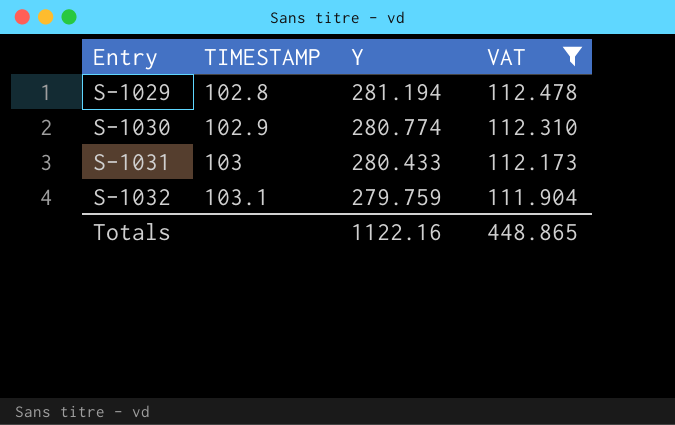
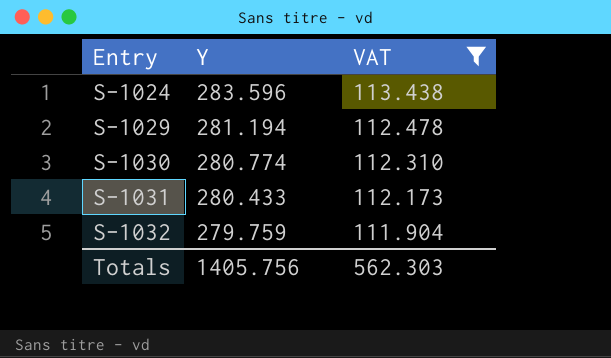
column TIMESTAMP | position: 2 -> none
row S-1024: none -> 283.596 | 113.438
Totals | Y: 1122.16 -> 1405.756
Totals | VAT: 448.865 -> 562.303

